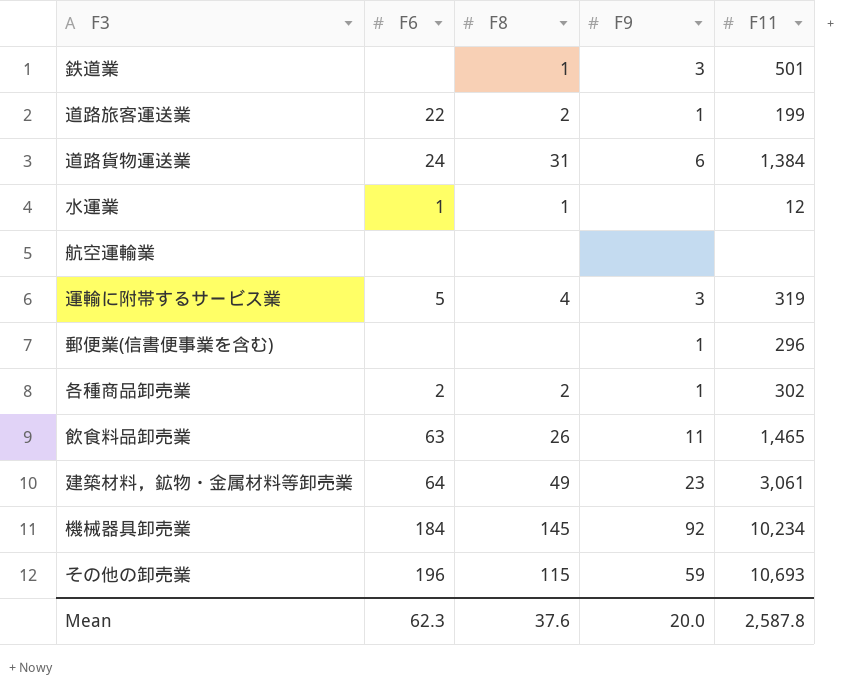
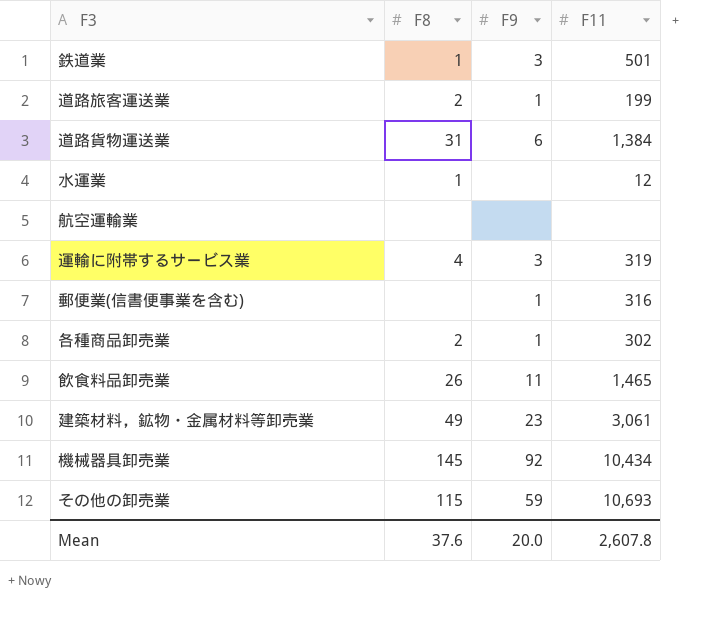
column F6 | position: 2 -> none
郵便業(信書便事業を含む) | F11: 296 -> 316
機械器具卸売業 | F11: 10,234 -> 10,434
Mean | F11: 2,587.8 -> 2,607.8

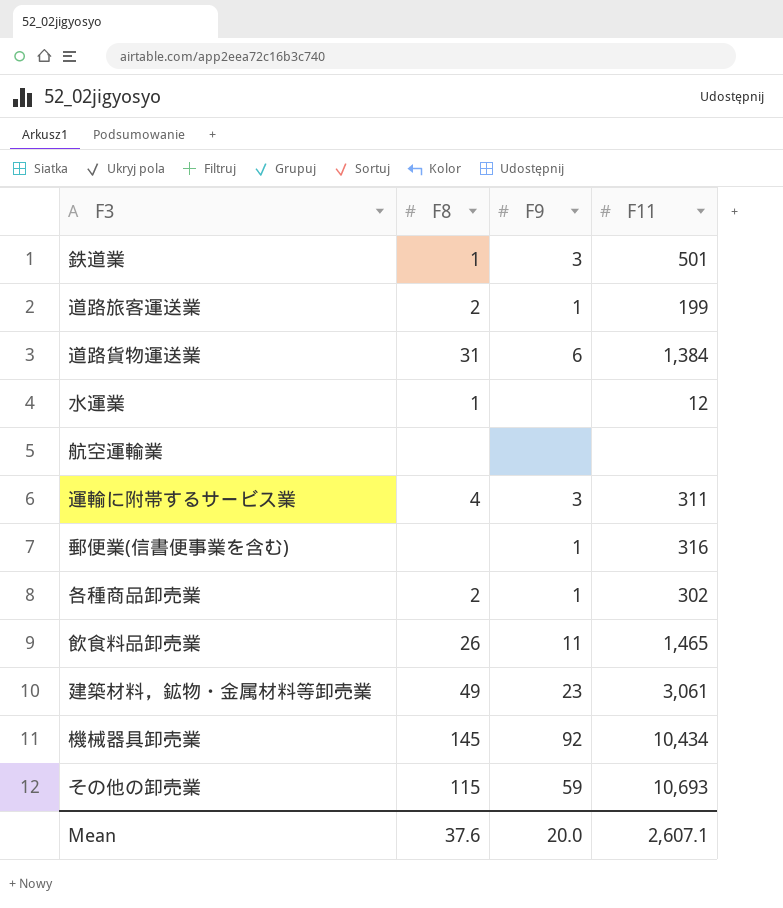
運輸に附帯するサービス業 | F11: 319 -> 311
Mean | F11: 2,607.8 -> 2,607.1

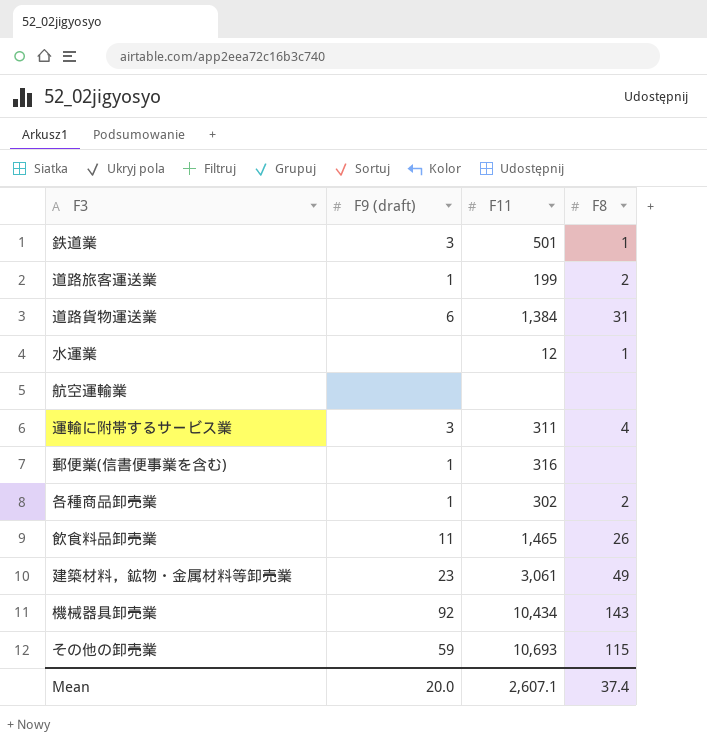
column name: F9 -> F9 (draft)
column F8 | position: 2 -> 4
機械器具卸売業 | F8: 145 -> 143
Mean | F8: 37.6 -> 37.4

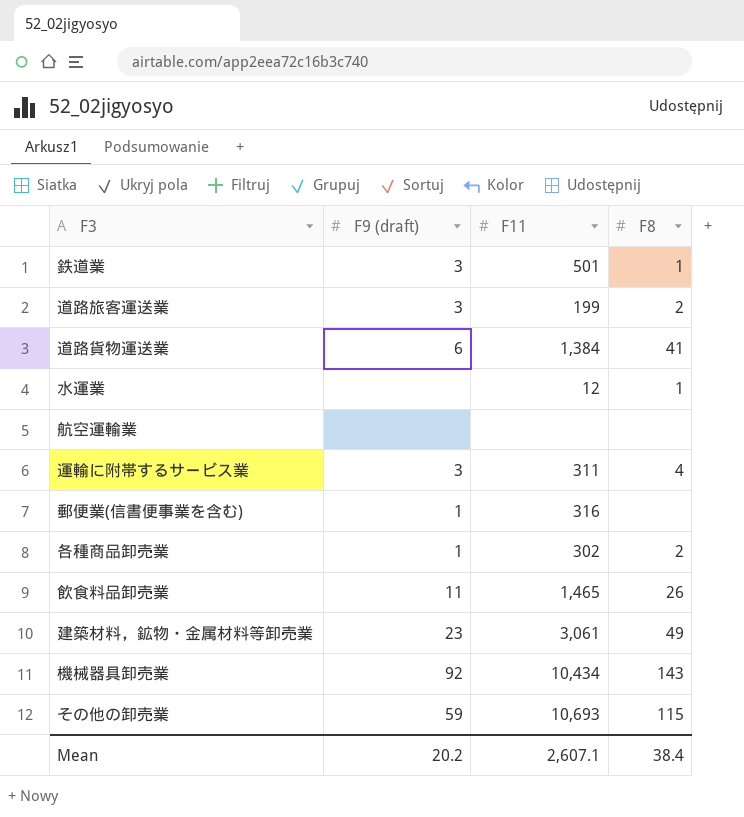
道路旅客運送業 | F9 (draft): 1 -> 3
道路貨物運送業 | F8: 31 -> 41
Mean | F9 (draft): 20.0 -> 20.2
Mean | F8: 37.4 -> 38.4

